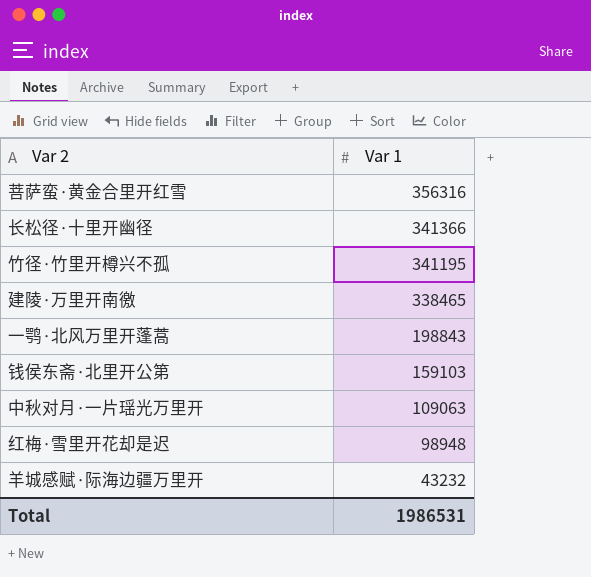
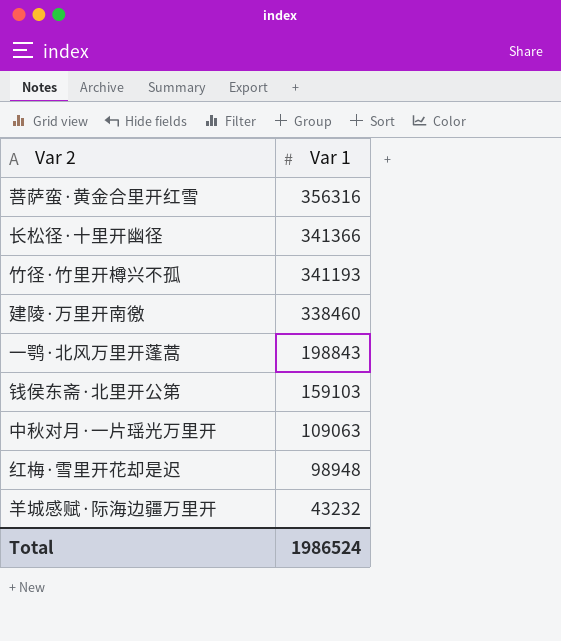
竹径·竹里开樽兴不孤 | Var 1: 341195 -> 341193
建陵·万里开南徼 | Var 1: 338465 -> 338460
Total | Var 1: 1986531 -> 1986524

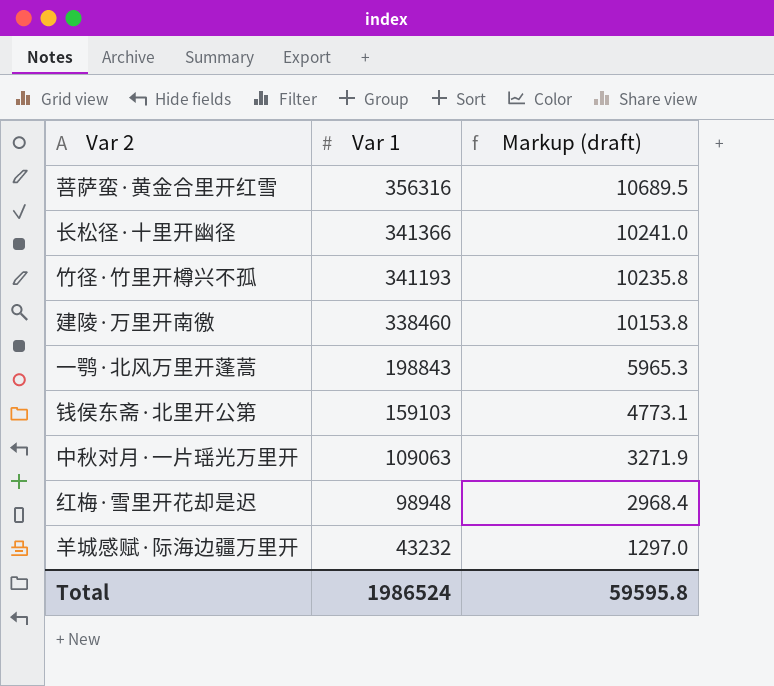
column Markup (draft) | formula: none -> [Var 1] * 0.03

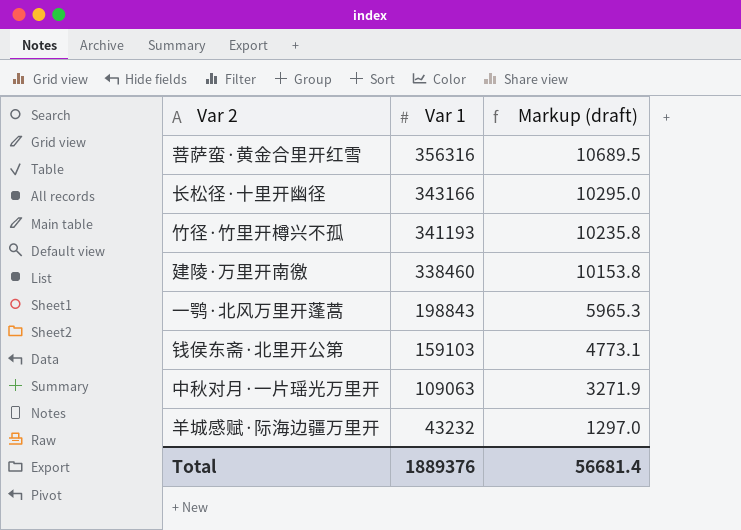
row 红梅·雪里开花却是迟: 98948 | 2968.4 -> none
长松径·十里开幽径 | Var 1: 341366 -> 343166
长松径·十里开幽径 | Markup (draft): 10241.0 -> 10295.0
Total | Var 1: 1986524 -> 1889376
Total | Markup (draft): 59595.8 -> 56681.4

